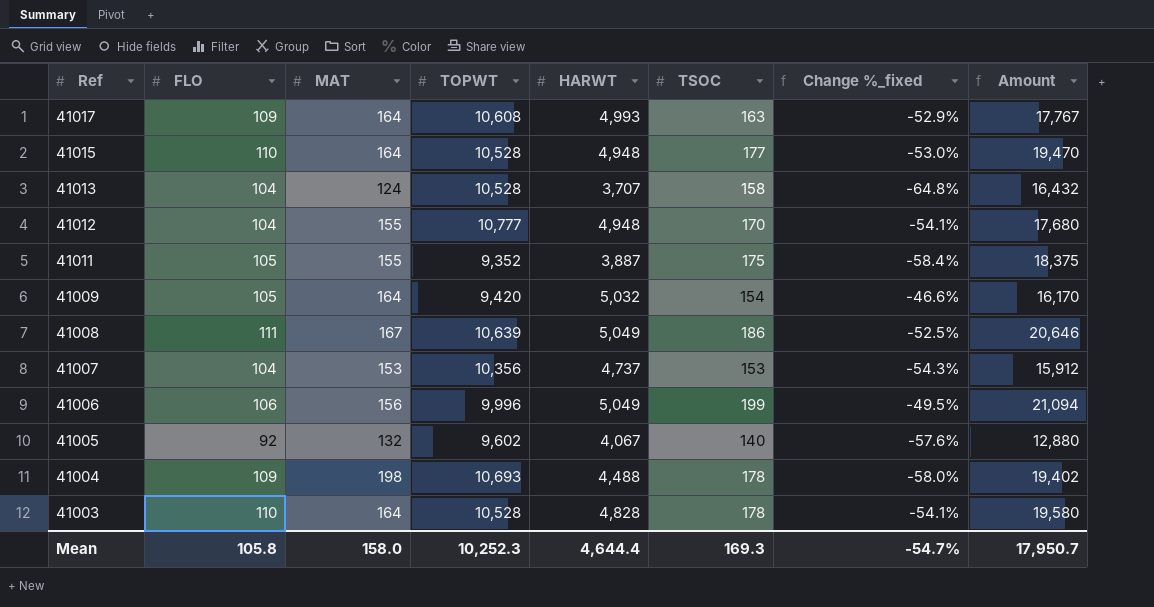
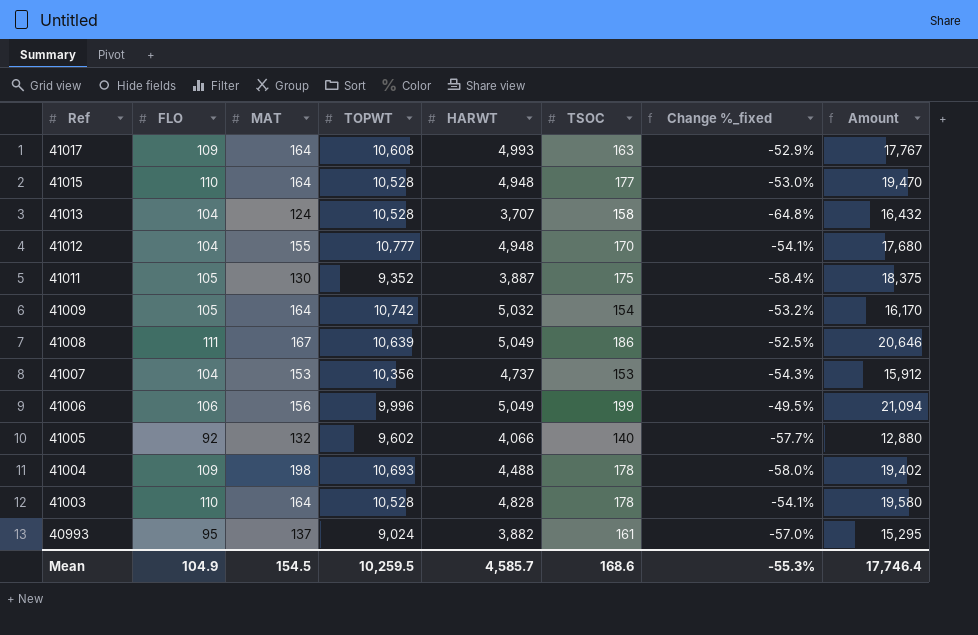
41011 | MAT: 155 -> 130
41009 | TOPWT: 9,420 -> 10,742
41009 | Change %_fixed: -46.6% -> -53.2%
41005 | HARWT: 4,067 -> 4,066
41005 | Change %_fixed: -57.6% -> -57.7%
row 40993: none -> 95 | 137 | 9,024 | 3,882 | 161 | -57.0% | 15,295
Mean | FLO: 105.8 -> 104.9
Mean | MAT: 158.0 -> 154.5
Mean | TOPWT: 10,252.3 -> 10,259.5
Mean | HARWT: 4,644.4 -> 4,585.7
Mean | TSOC: 169.3 -> 168.6
Mean | Change %_fixed: -54.7% -> -55.3%
Mean | Amount: 17,950.7 -> 17,746.4

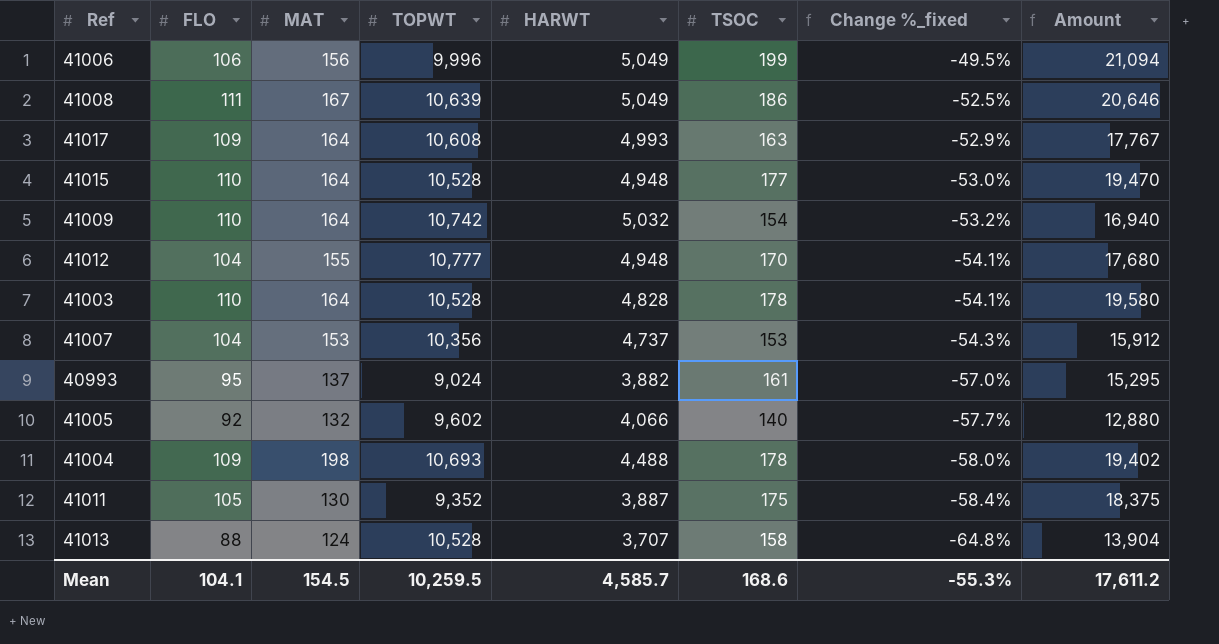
row order: Ref descending -> Change %_fixed descending
41009 | FLO: 105 -> 110
41009 | Amount: 16,170 -> 16,940
41013 | FLO: 104 -> 88
41013 | Amount: 16,432 -> 13,904
Mean | FLO: 104.9 -> 104.1
Mean | Amount: 17,746.4 -> 17,611.2

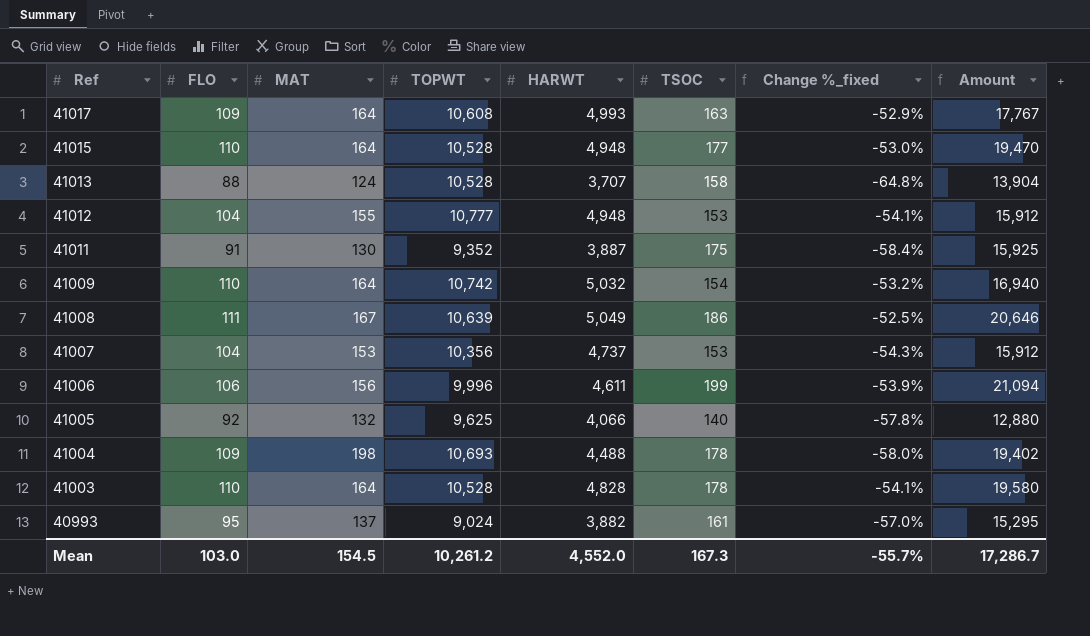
row order: Change %_fixed descending -> Ref descending
41012 | TSOC: 170 -> 153
41012 | Amount: 17,680 -> 15,912
41011 | FLO: 105 -> 91
41011 | Amount: 18,375 -> 15,925
41006 | HARWT: 5,049 -> 4,611
41006 | Change %_fixed: -49.5% -> -53.9%
41005 | TOPWT: 9,602 -> 9,625
41005 | Change %_fixed: -57.7% -> -57.8%
Mean | FLO: 104.1 -> 103.0
Mean | TOPWT: 10,259.5 -> 10,261.2
Mean | HARWT: 4,585.7 -> 4,552.0
Mean | TSOC: 168.6 -> 167.3
Mean | Change %_fixed: -55.3% -> -55.7%
Mean | Amount: 17,611.2 -> 17,286.7

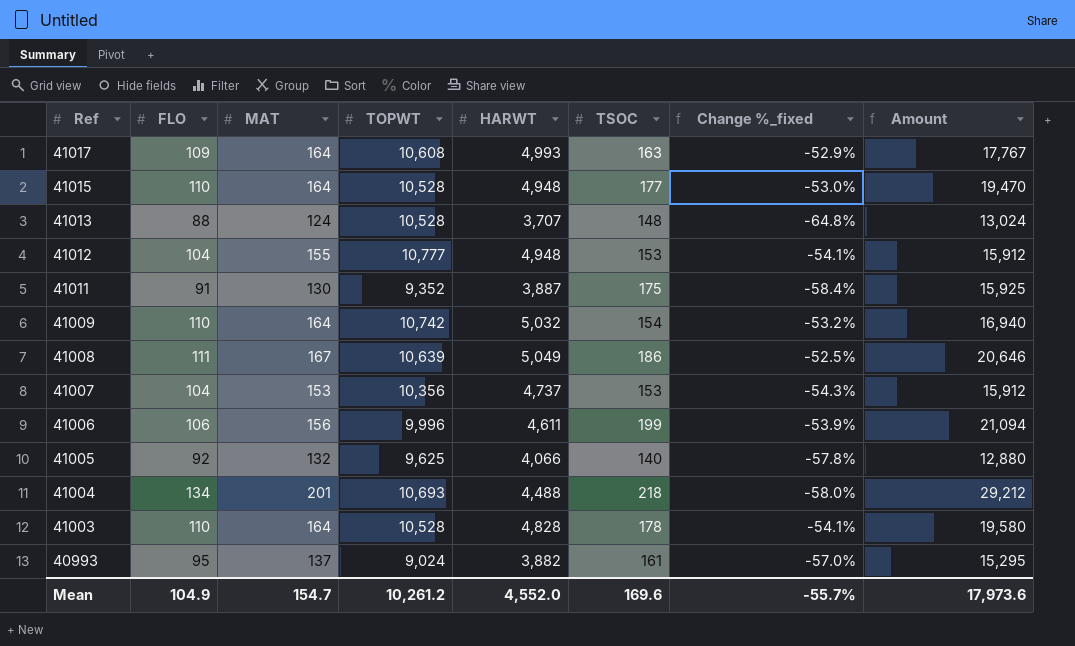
41013 | TSOC: 158 -> 148
41013 | Amount: 13,904 -> 13,024
41004 | FLO: 109 -> 134
41004 | MAT: 198 -> 201
41004 | TSOC: 178 -> 218
41004 | Amount: 19,402 -> 29,212
Mean | FLO: 103.0 -> 104.9
Mean | MAT: 154.5 -> 154.7
Mean | TSOC: 167.3 -> 169.6
Mean | Amount: 17,286.7 -> 17,973.6

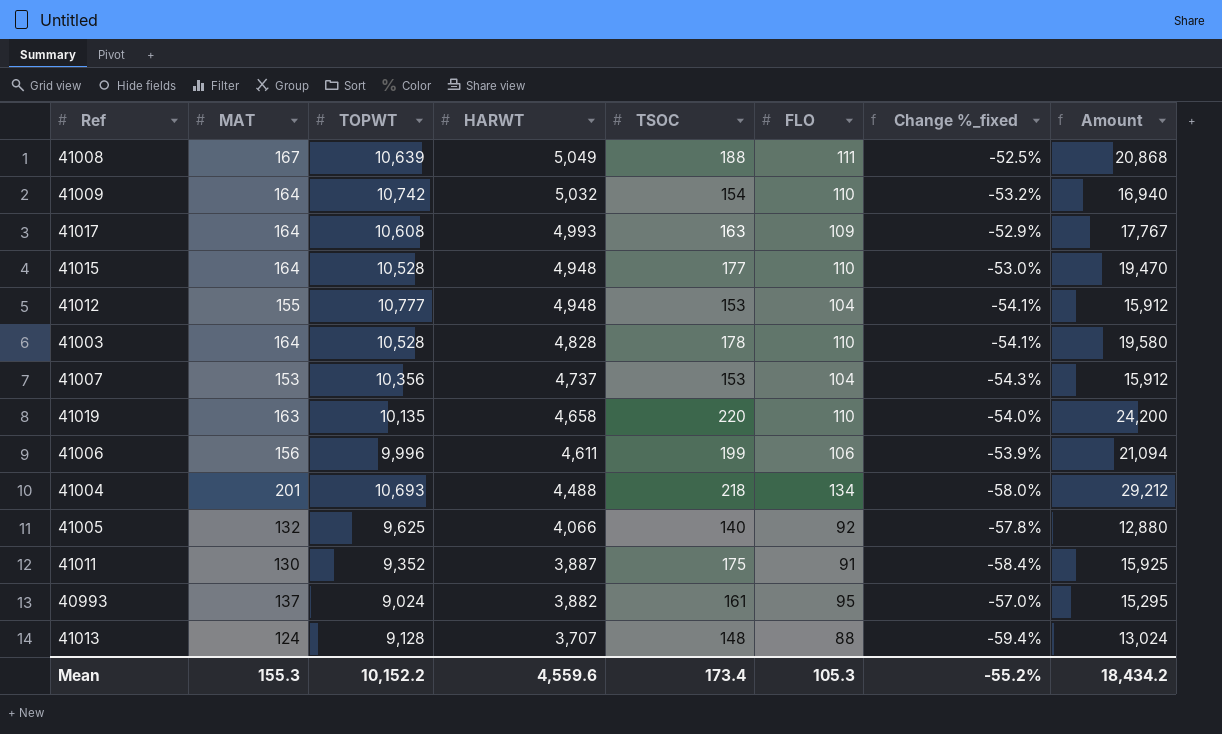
row order: Ref descending -> HARWT descending
column FLO | position: 2 -> 6
41008 | TSOC: 186 -> 188
41008 | Amount: 20,646 -> 20,868
row 41019: none -> 163 | 10,135 | 4,658 | 220 | 110 | -54.0% | 24,200
41013 | TOPWT: 10,528 -> 9,128
41013 | Change %_fixed: -64.8% -> -59.4%
Mean | MAT: 154.7 -> 155.3
Mean | TOPWT: 10,261.2 -> 10,152.2
Mean | HARWT: 4,552.0 -> 4,559.6
Mean | TSOC: 169.6 -> 173.4
Mean | FLO: 104.9 -> 105.3
Mean | Change %_fixed: -55.7% -> -55.2%
Mean | Amount: 17,973.6 -> 18,434.2

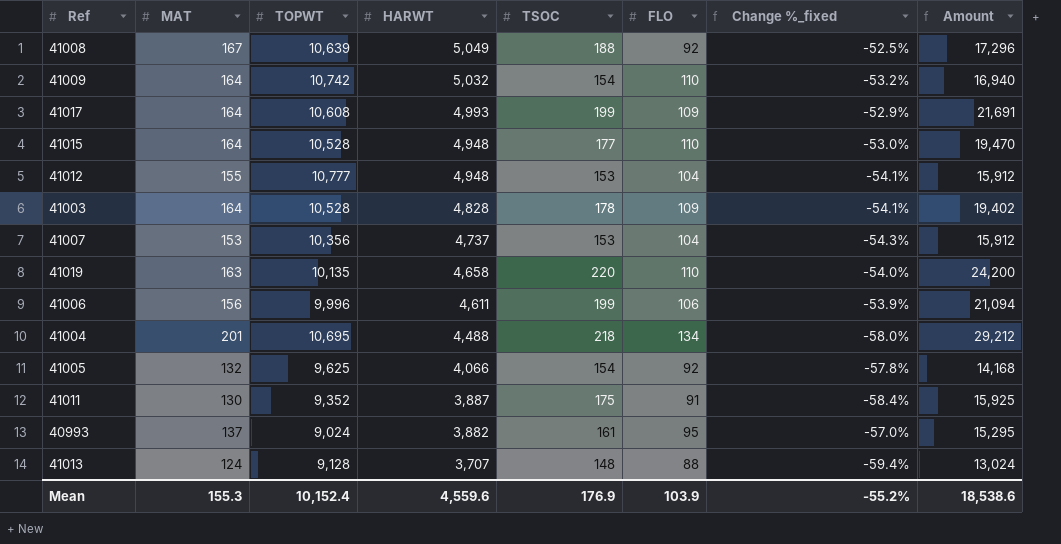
41008 | FLO: 111 -> 92
41008 | Amount: 20,868 -> 17,296
41017 | TSOC: 163 -> 199
41017 | Amount: 17,767 -> 21,691
41003 | FLO: 110 -> 109
41003 | Amount: 19,580 -> 19,402
41004 | TOPWT: 10,693 -> 10,695
41005 | TSOC: 140 -> 154
41005 | Amount: 12,880 -> 14,168
Mean | TOPWT: 10,152.2 -> 10,152.4
Mean | TSOC: 173.4 -> 176.9
Mean | FLO: 105.3 -> 103.9
Mean | Amount: 18,434.2 -> 18,538.6

